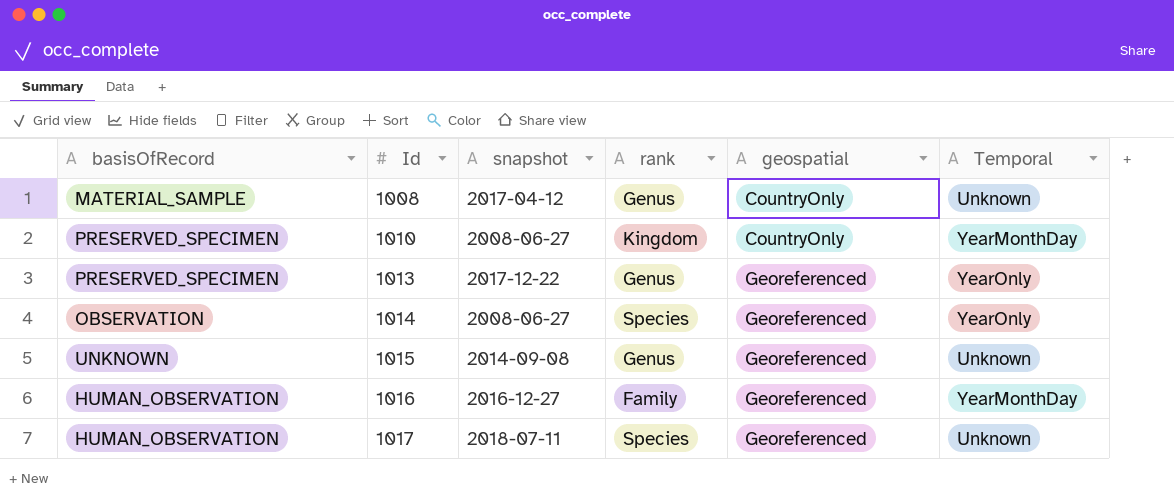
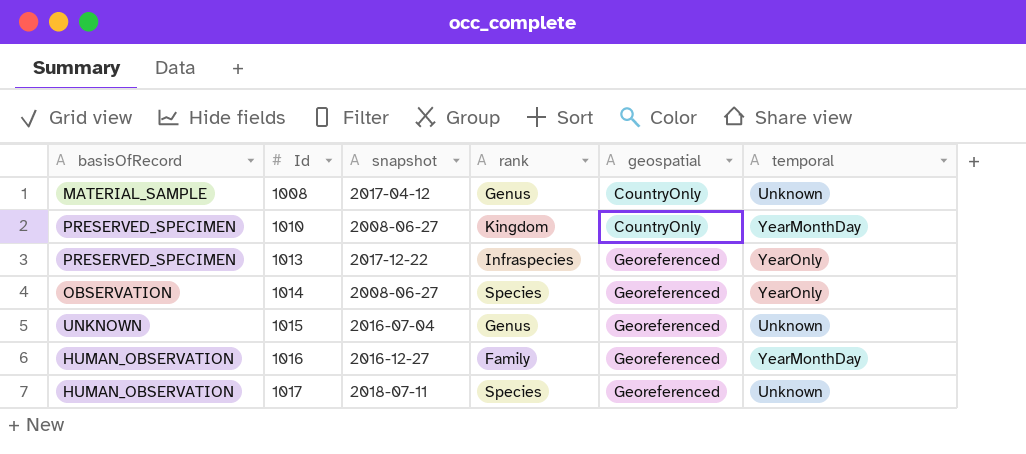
column name: Temporal -> temporal
1013 | rank: Genus -> Infraspecies
1015 | snapshot: 2014-09-08 -> 2016-07-04

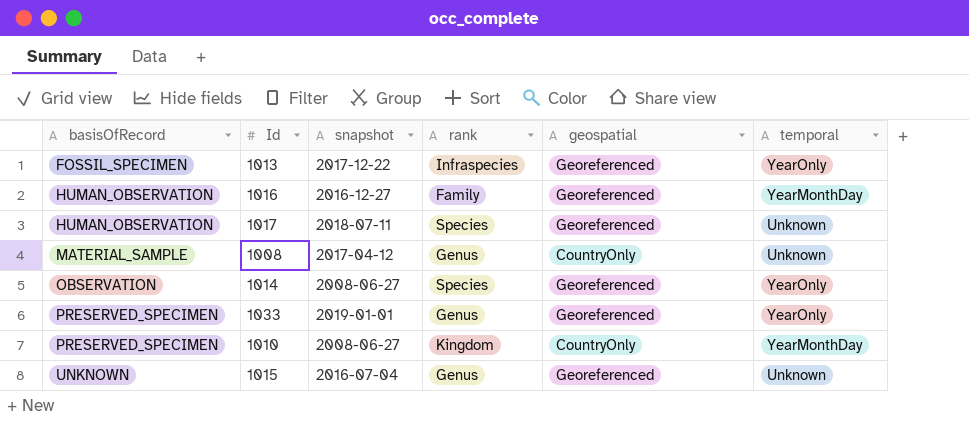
row order: Id ascending -> basisOfRecord ascending
1013 | basisOfRecord: PRESERVED_SPECIMEN -> FOSSIL_SPECIMEN
row 1033: none -> PRESERVED_SPECIMEN | 2019-01-01 | Genus | Georeferenced | YearOnly

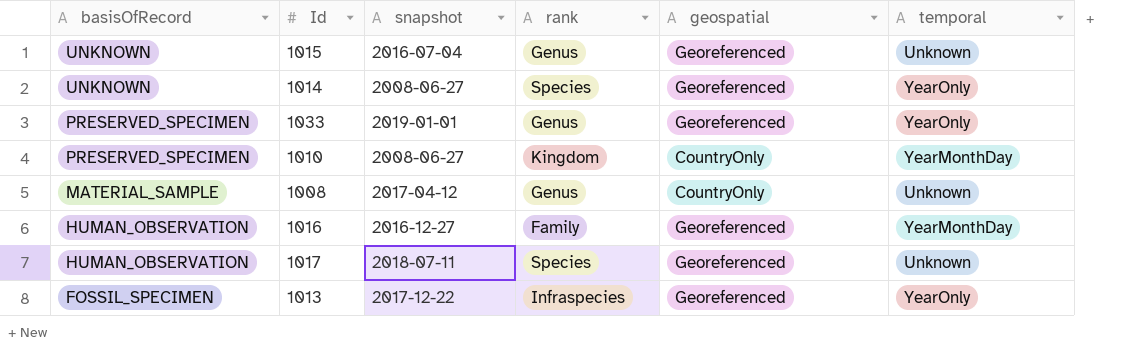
row order: basisOfRecord ascending -> basisOfRecord descending
1014 | basisOfRecord: OBSERVATION -> UNKNOWN

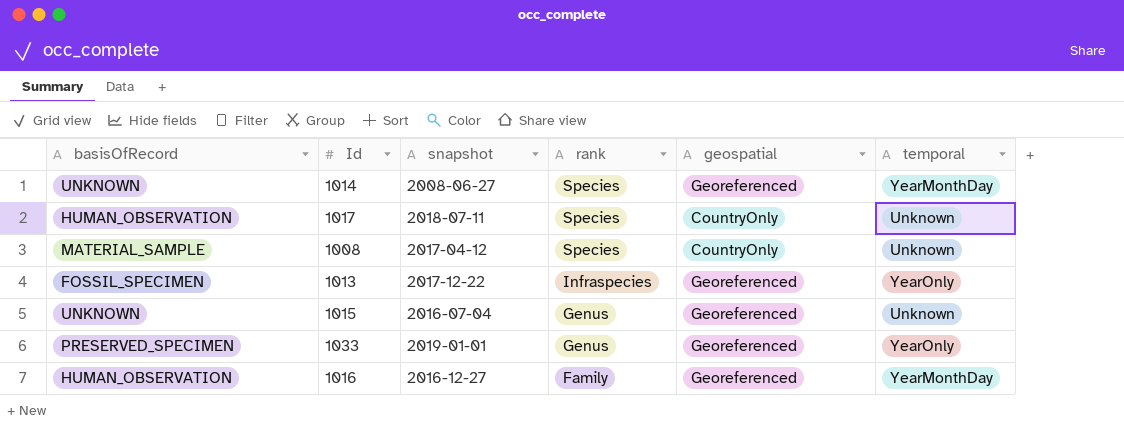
row order: basisOfRecord descending -> rank descending
row 1010: PRESERVED_SPECIMEN | 2008-06-27 | Kingdom | CountryOnly | YearMonthDay -> none
1014 | temporal: YearOnly -> YearMonthDay
1017 | geospatial: Georeferenced -> CountryOnly
1008 | rank: Genus -> Species

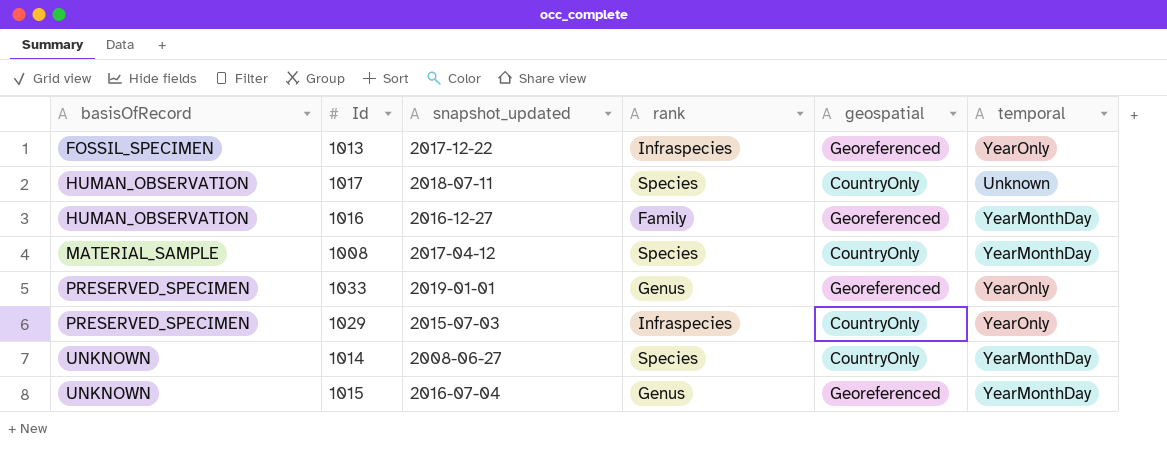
row order: rank descending -> basisOfRecord ascending
column name: snapshot -> snapshot_updated
1008 | temporal: Unknown -> YearMonthDay
row 1029: none -> PRESERVED_SPECIMEN | 2015-07-03 | Infraspecies | CountryOnly | YearOnly
1014 | geospatial: Georeferenced -> CountryOnly
1015 | temporal: Unknown -> YearMonthDay

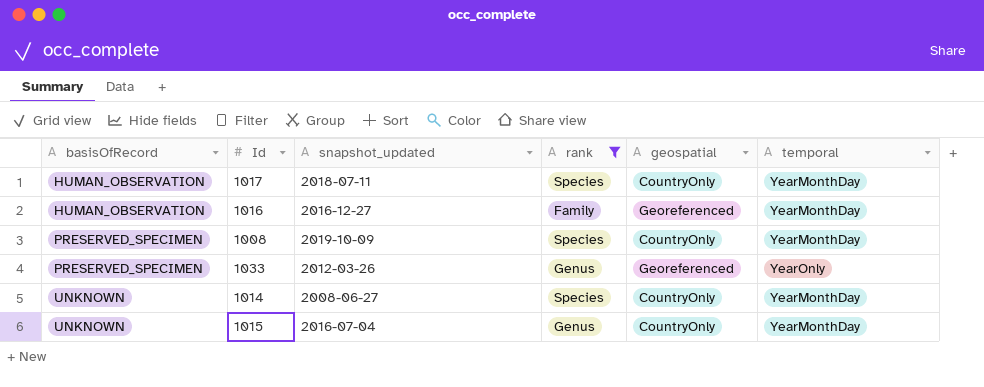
filter: none -> rank != Infraspecies
1017 | temporal: Unknown -> YearMonthDay
1008 | basisOfRecord: MATERIAL_SAMPLE -> PRESERVED_SPECIMEN
1008 | snapshot_updated: 2017-04-12 -> 2019-10-09
1033 | snapshot_updated: 2019-01-01 -> 2012-03-26
1015 | geospatial: Georeferenced -> CountryOnly

